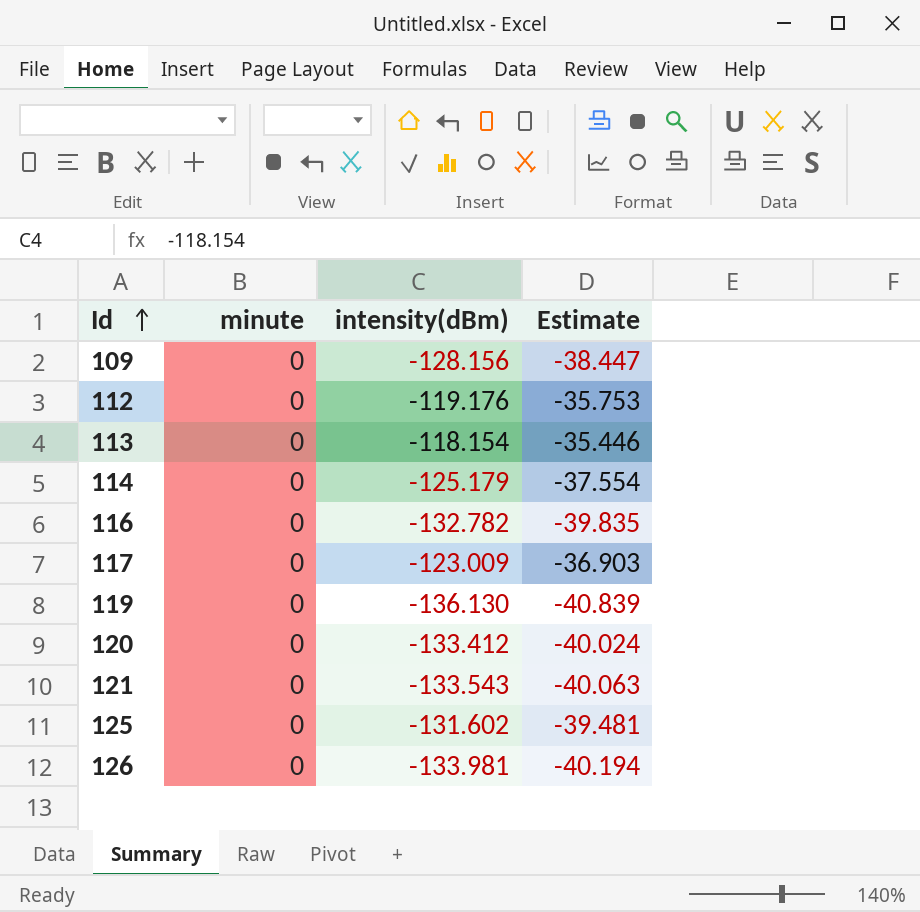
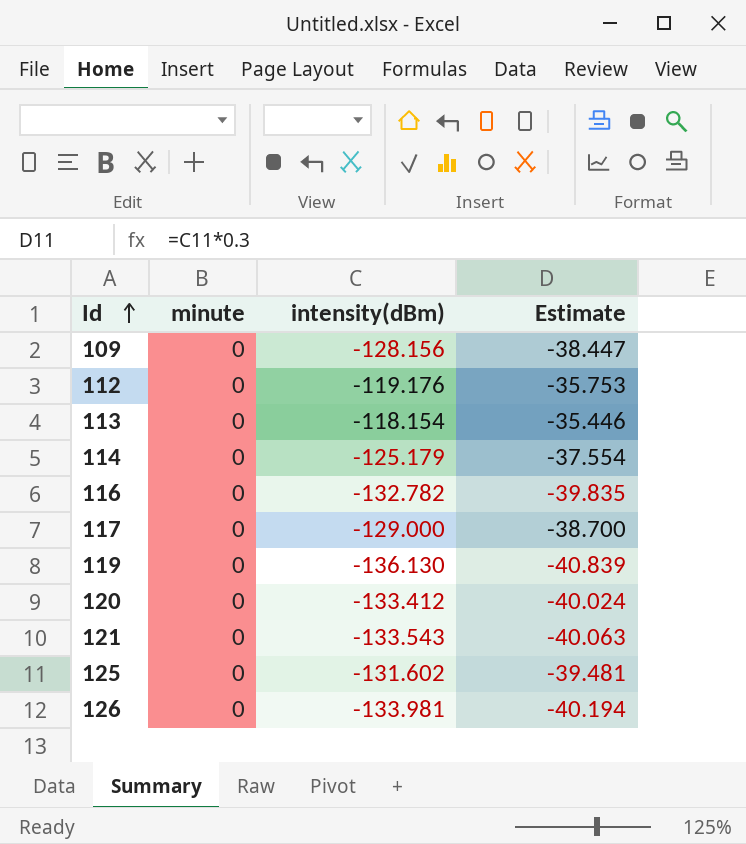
117 | intensity(dBm): -123.009 -> -129.000
117 | Estimate: -36.903 -> -38.700

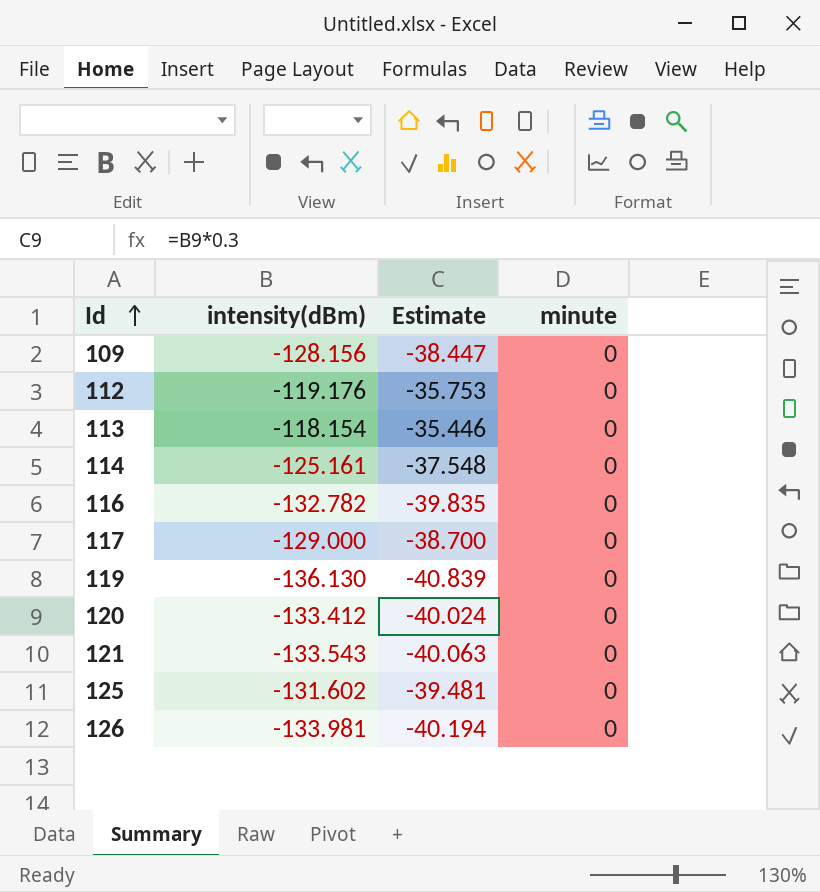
column minute | position: 2 -> 4
114 | intensity(dBm): -125.179 -> -125.161
114 | Estimate: -37.554 -> -37.548

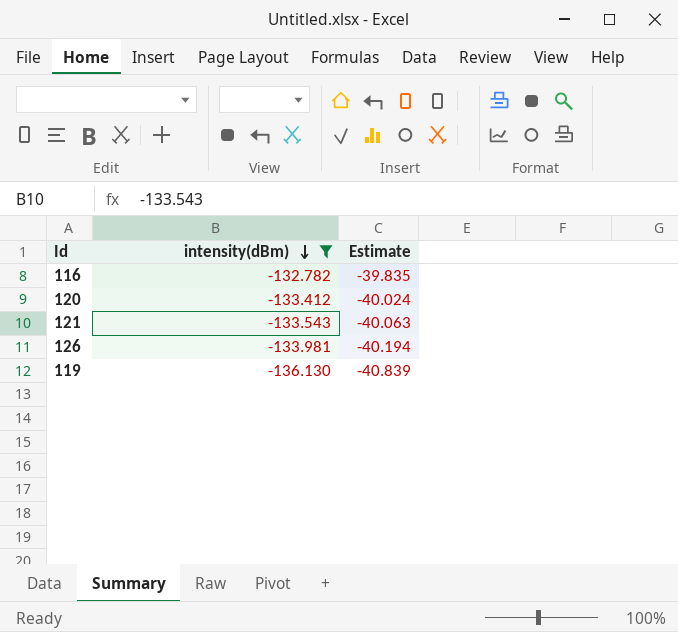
filter: none -> intensity(dBm) <= -132.782
row order: Id ascending -> intensity(dBm) descending
column minute | position: 4 -> none

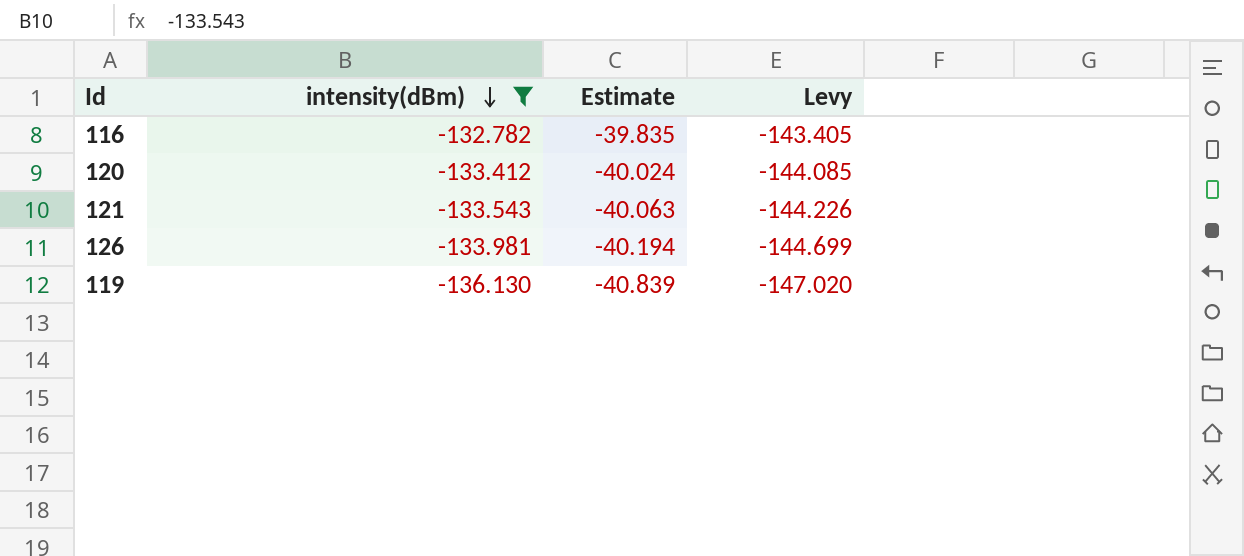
column Levy | formula: none -> [intensity(dBm)] * 1.08

